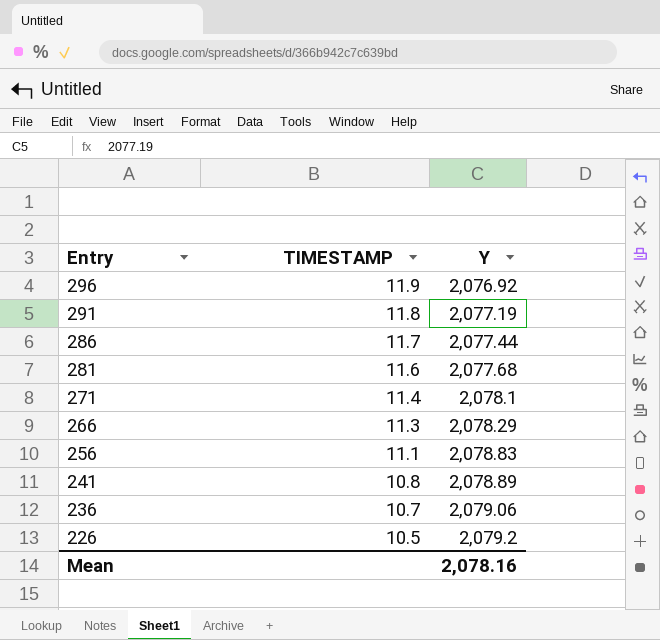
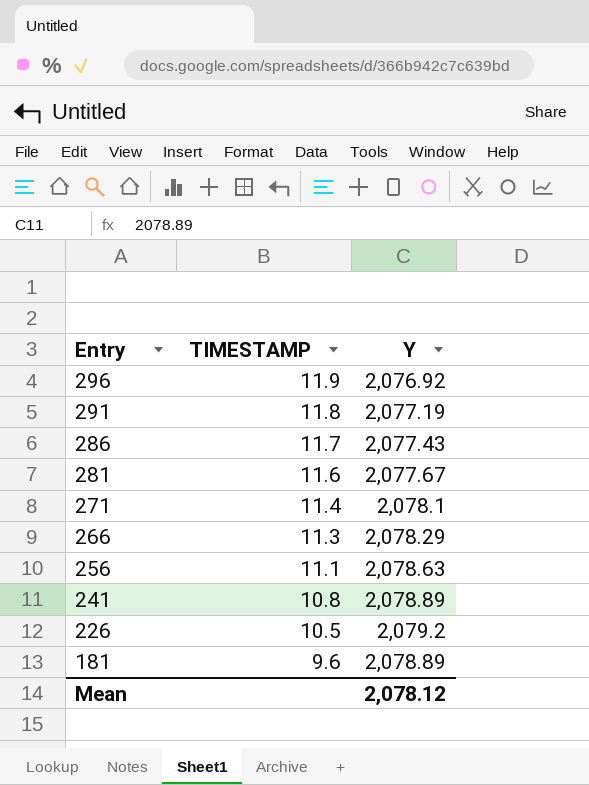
row 236: 10.7 | 2,079.06 -> none
286 | Y: 2,077.44 -> 2,077.43
281 | Y: 2,077.68 -> 2,077.67
256 | Y: 2,078.83 -> 2,078.63
row 181: none -> 9.6 | 2,078.89
Mean | Y: 2,078.16 -> 2,078.12

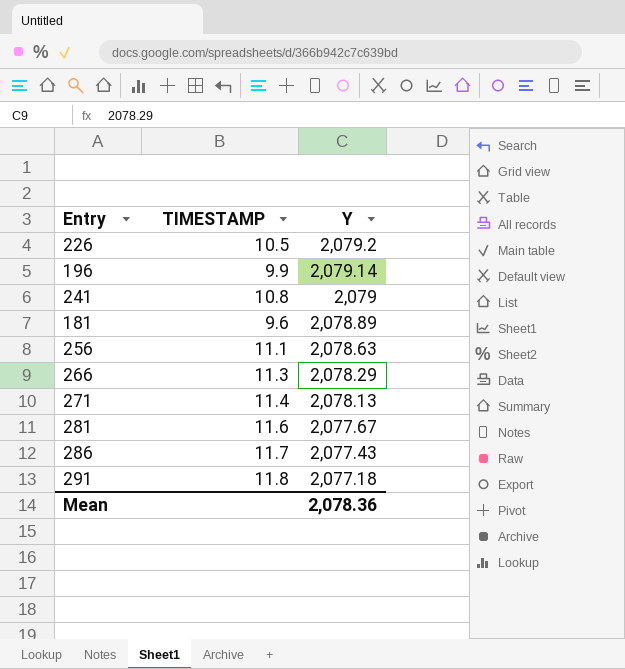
row order: Entry descending -> Y descending
row 296: 11.9 | 2,076.92 -> none
row 196: none -> 9.9 | 2,079.14
241 | Y: 2,078.89 -> 2,079
271 | Y: 2,078.1 -> 2,078.13
291 | Y: 2,077.19 -> 2,077.18
Mean | Y: 2,078.12 -> 2,078.36

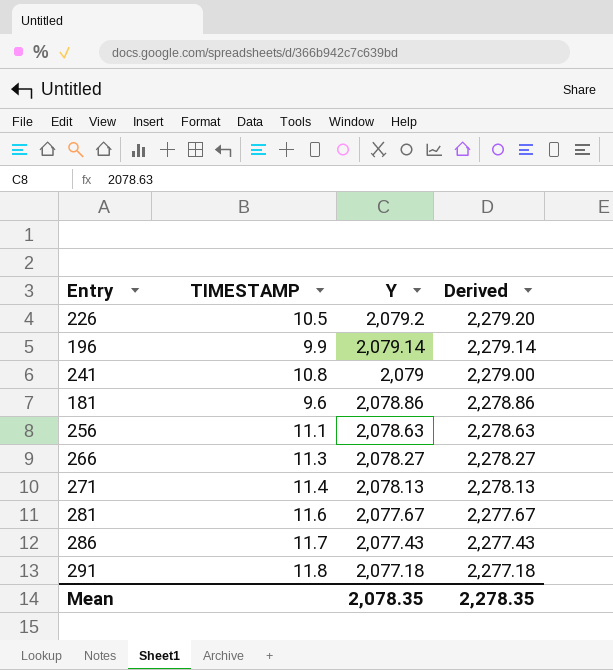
column Derived | formula: none -> [Y] + 200
181 | Y: 2,078.89 -> 2,078.86
266 | Y: 2,078.29 -> 2,078.27
Mean | Y: 2,078.36 -> 2,078.35

